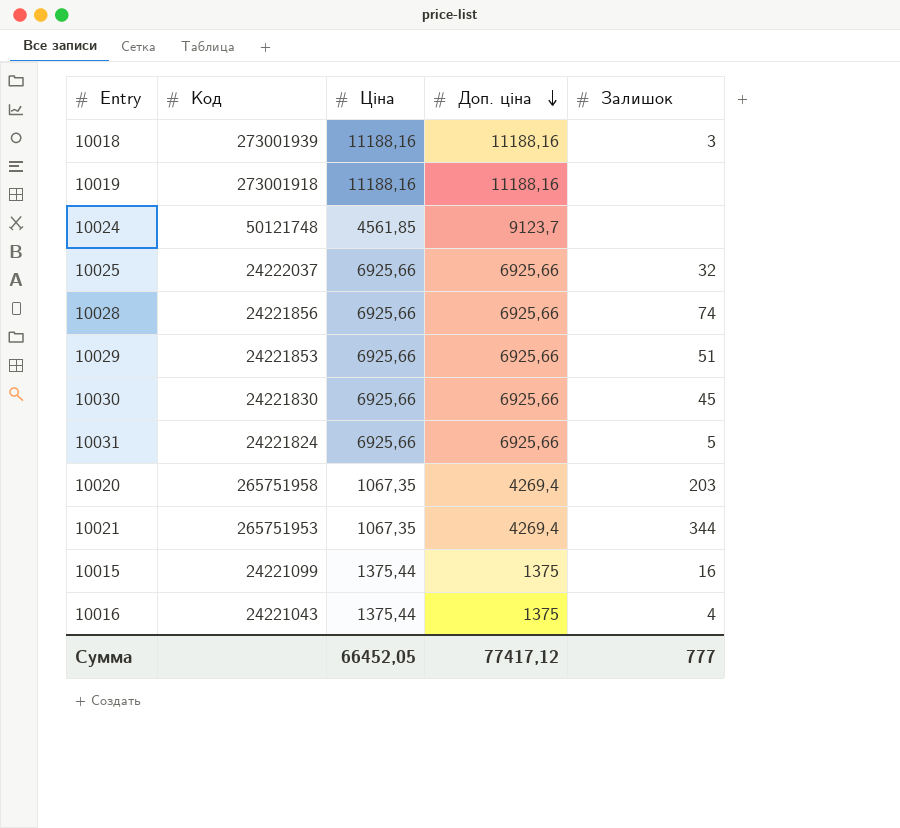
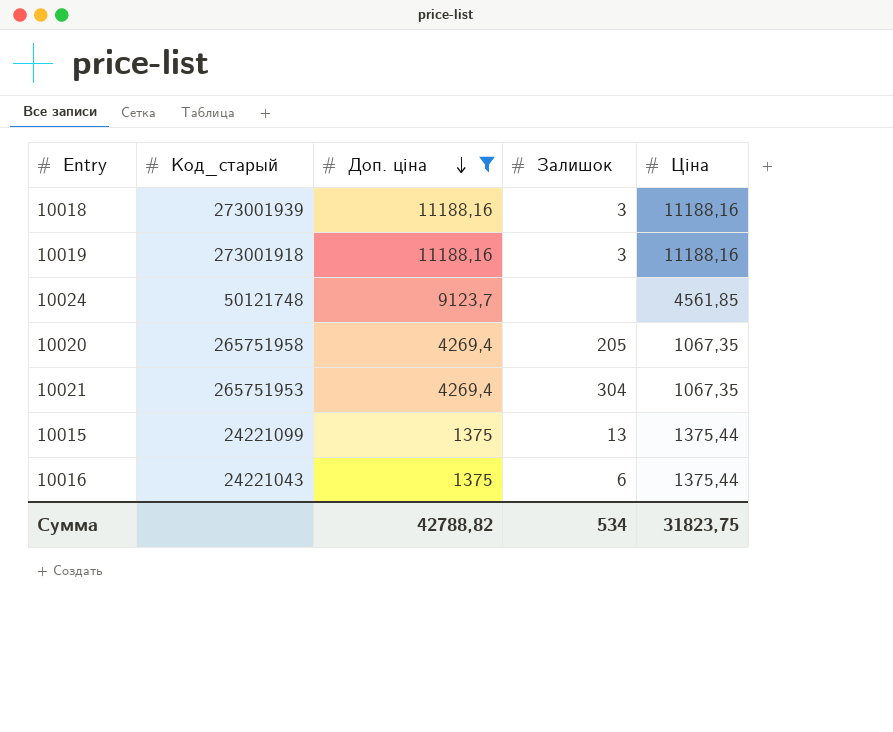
filter: none -> Доп. ціна != 6925,66
column name: Код -> Код_старый
column Ціна | position: 3 -> 5
10019 | Залишок: none -> 3
10020 | Залишок: 203 -> 205
10021 | Залишок: 344 -> 304
10015 | Залишок: 16 -> 13
10016 | Залишок: 4 -> 6
Сумма | Доп. ціна: 77417,12 -> 42788,82
Сумма | Залишок: 777 -> 534
Сумма | Ціна: 66452,05 -> 31823,75

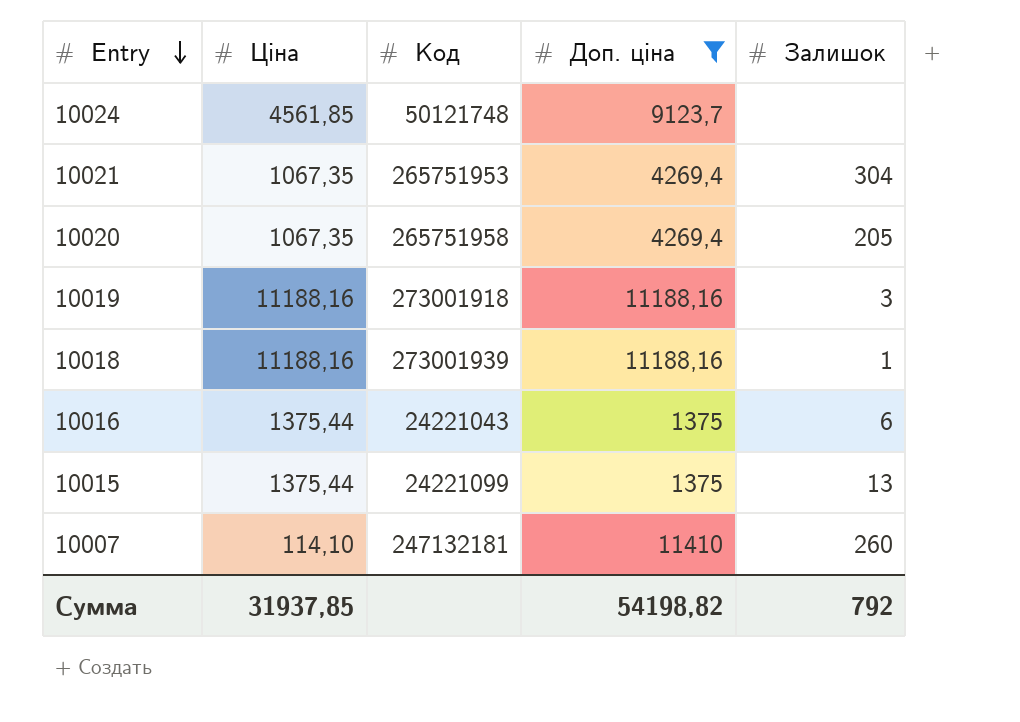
row order: Доп. ціна descending -> Entry descending
column Ціна | position: 5 -> 2
column name: Код_старый -> Код
10018 | Залишок: 3 -> 1
row 10007: none -> 114,10 | 247132181 | 11410 | 260
Сумма | Ціна: 31823,75 -> 31937,85
Сумма | Доп. ціна: 42788,82 -> 54198,82
Сумма | Залишок: 534 -> 792

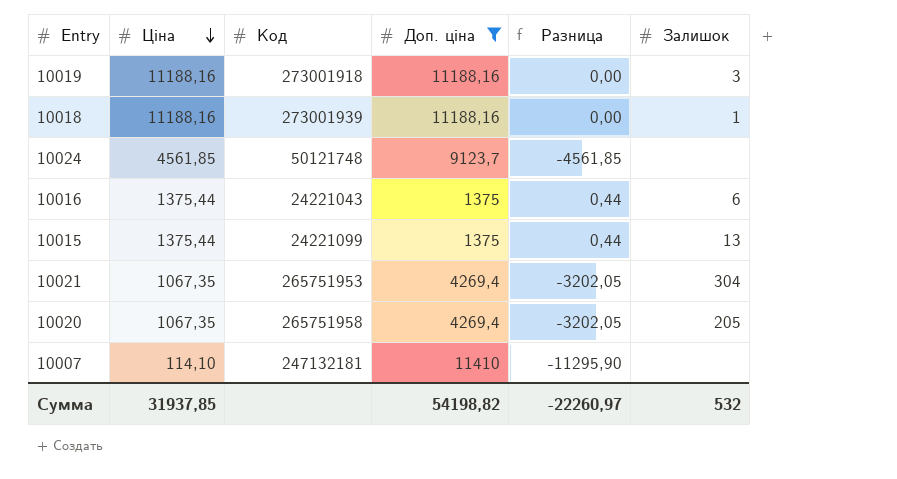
row order: Entry descending -> Ціна descending
column Разница | formula: none -> [Ціна] - [Доп. ціна]
10007 | Залишок: 260 -> none
Сумма | Залишок: 792 -> 532

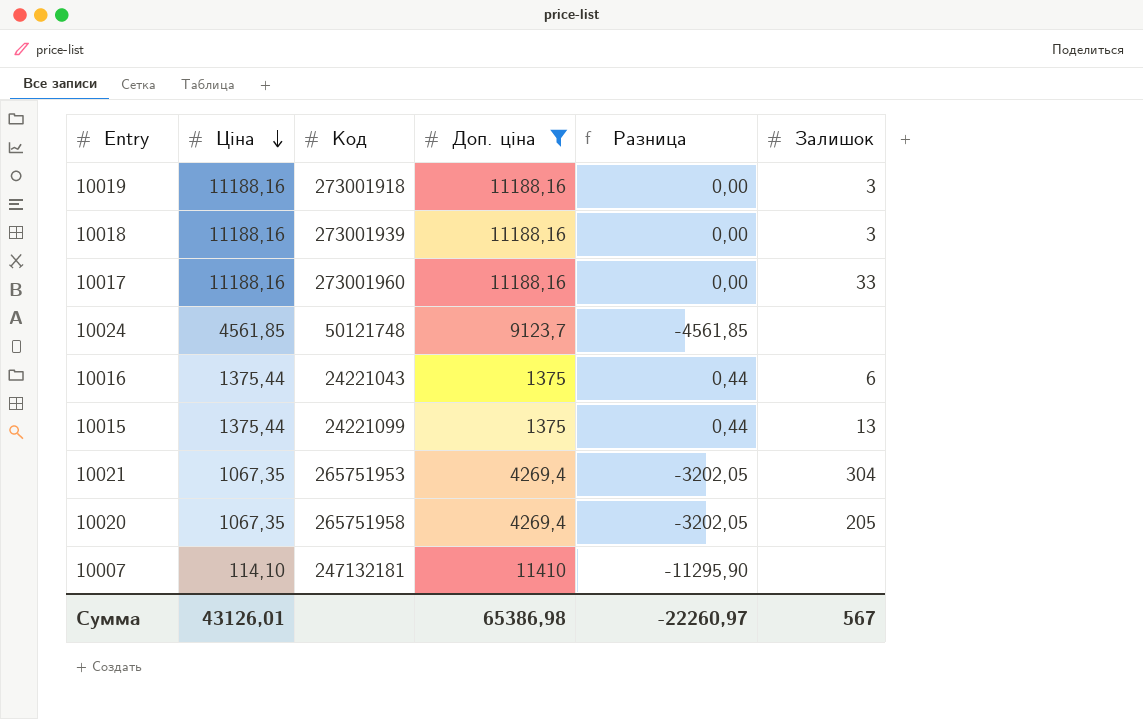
10018 | Залишок: 1 -> 3
row 10017: none -> 11188,16 | 273001960 | 11188,16 | 0,00 | 33
Сумма | Ціна: 31937,85 -> 43126,01
Сумма | Доп. ціна: 54198,82 -> 65386,98
Сумма | Залишок: 532 -> 567

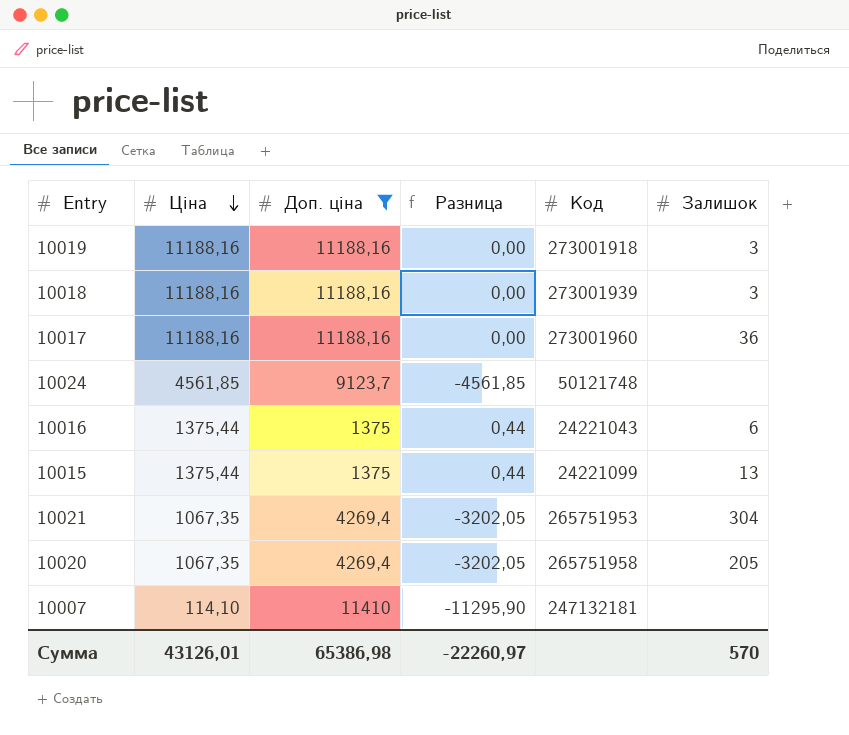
column Код | position: 3 -> 5
10017 | Залишок: 33 -> 36
Сумма | Залишок: 567 -> 570

